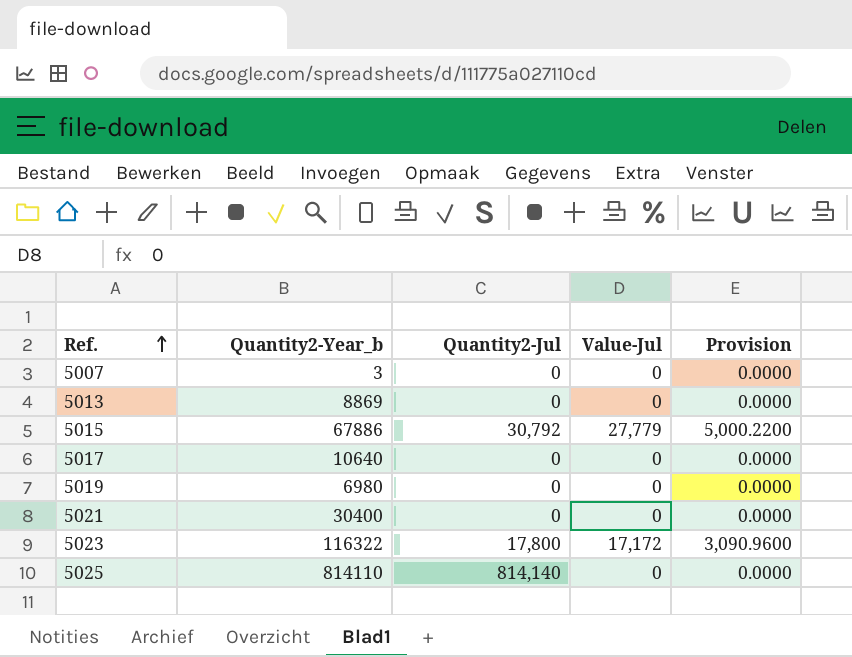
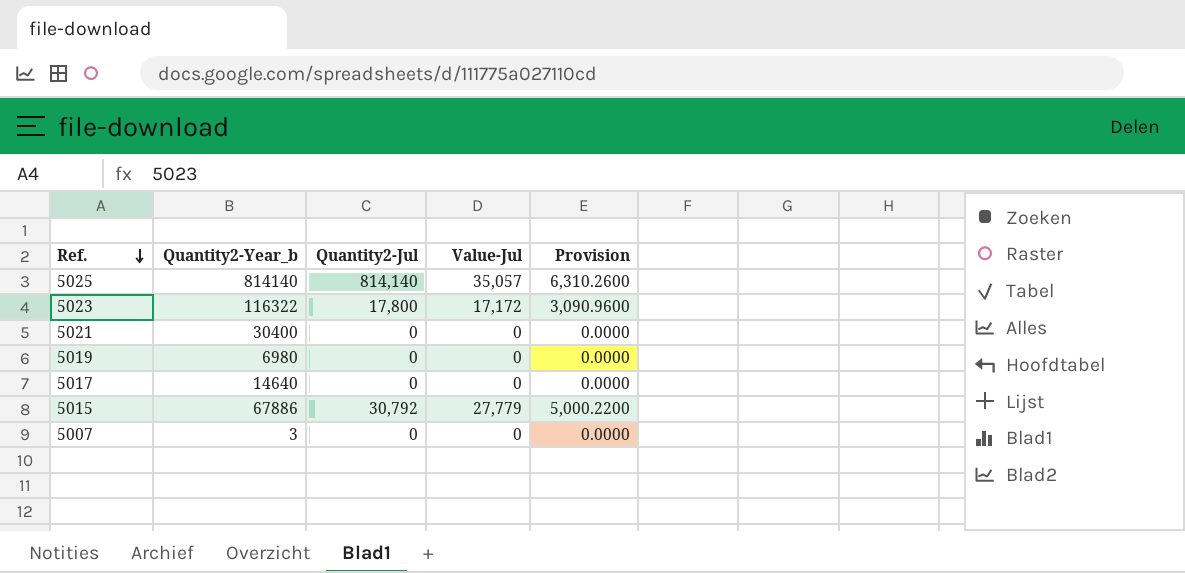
row order: Ref. ascending -> Ref. descending
row 5013: 8869 | 0 | 0 | 0.0000 -> none
5025 | Quantity2-Year_b: 814110 -> 814140
5025 | Value-Jul: 0 -> 35,057
5025 | Provision: 0.0000 -> 6,310.2600
5017 | Quantity2-Year_b: 10640 -> 14640

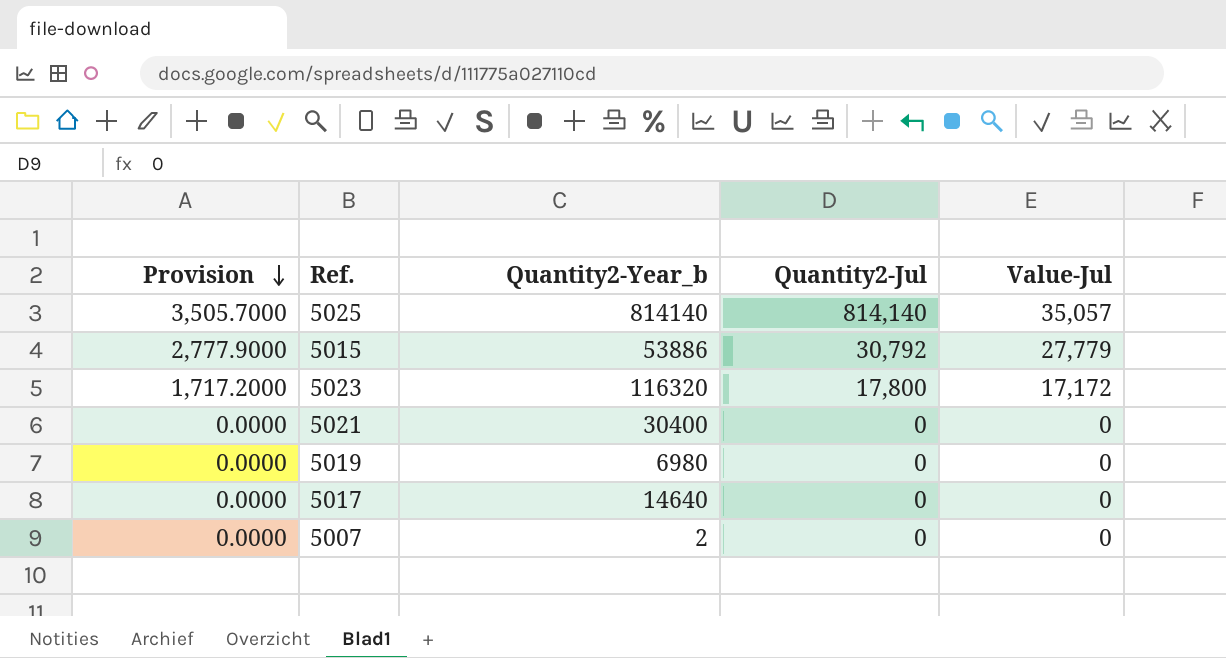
row order: Ref. descending -> Provision descending
column Provision | formula: [Value-Jul] * 0.18 -> [Value-Jul] * 0.1
column Provision | position: 5 -> 1
5015 | Quantity2-Year_b: 67886 -> 53886
5023 | Quantity2-Year_b: 116322 -> 116320
5007 | Quantity2-Year_b: 3 -> 2

